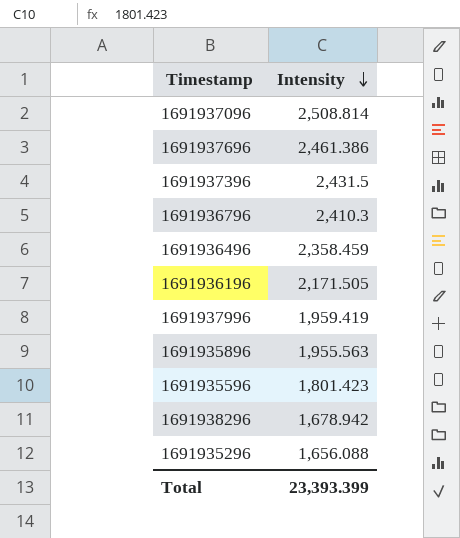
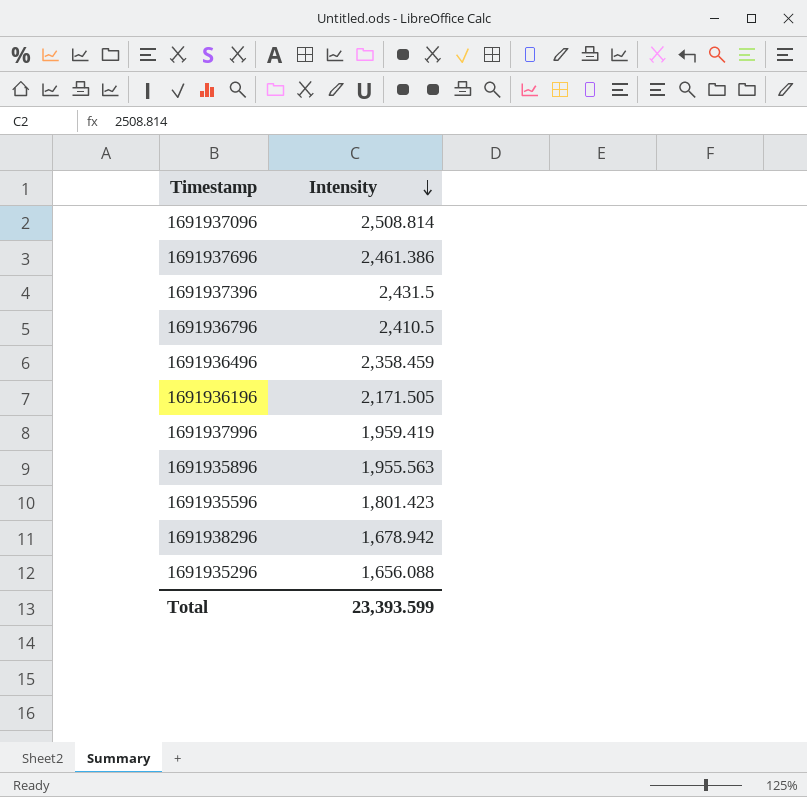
1691936796 | Intensity: 2,410.3 -> 2,410.5
Total | Intensity: 23,393.399 -> 23,393.599

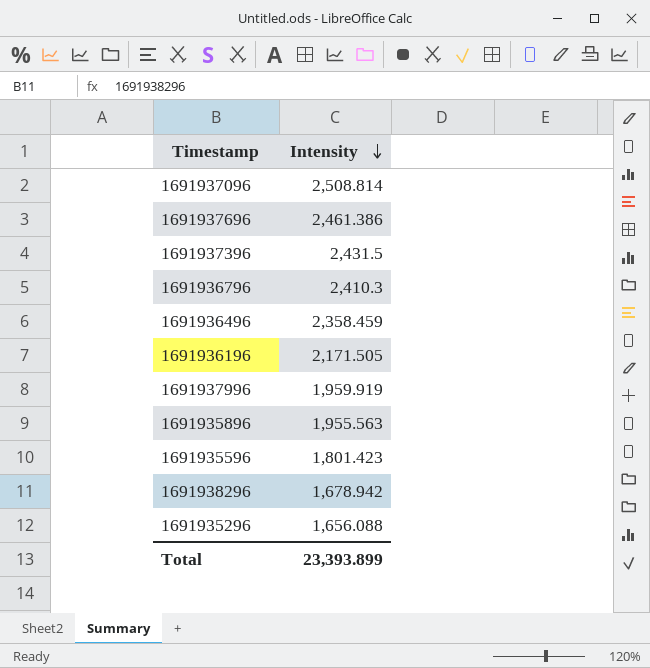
1691936796 | Intensity: 2,410.5 -> 2,410.3
1691937996 | Intensity: 1,959.419 -> 1,959.919
Total | Intensity: 23,393.599 -> 23,393.899

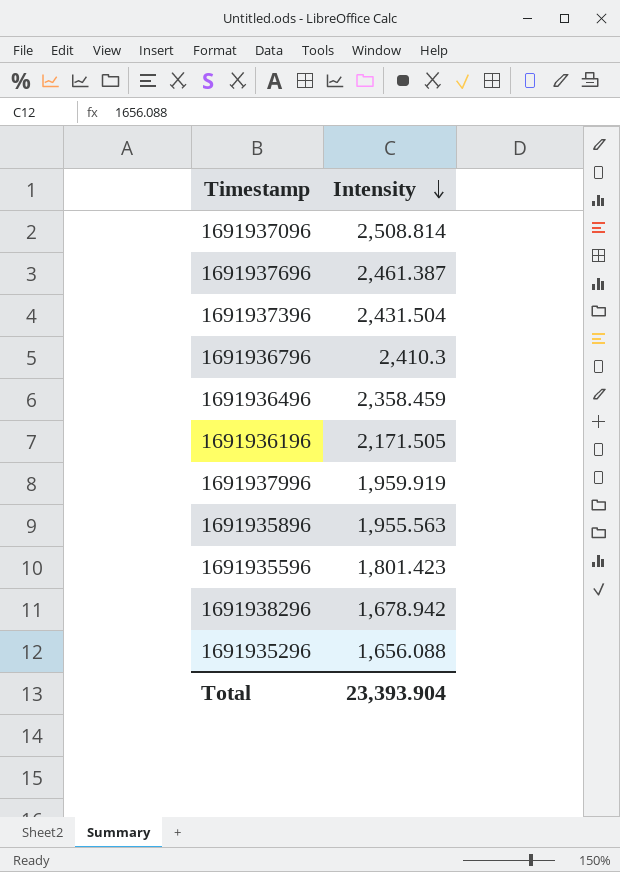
1691937696 | Intensity: 2,461.386 -> 2,461.387
1691937396 | Intensity: 2,431.5 -> 2,431.504
Total | Intensity: 23,393.899 -> 23,393.904

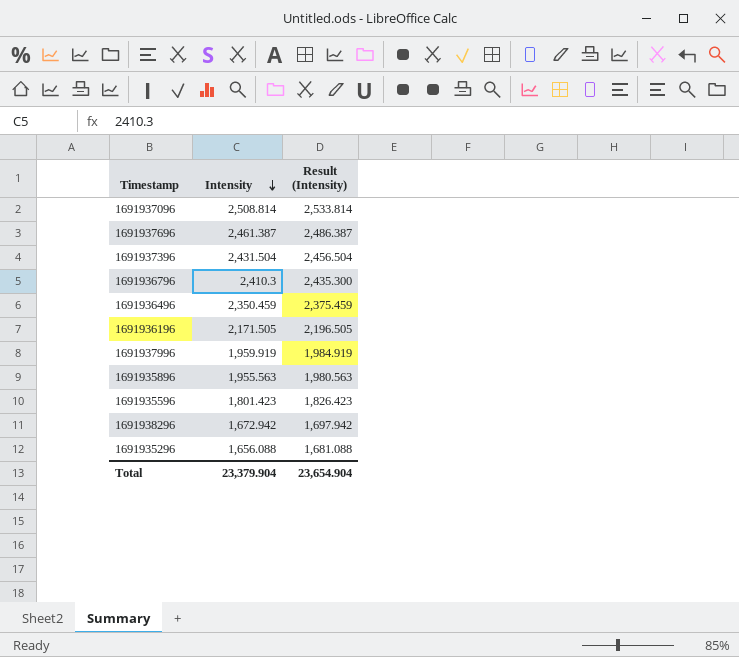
column Result (Intensity) | formula: none -> [Intensity] + 25
1691936496 | Intensity: 2,358.459 -> 2,350.459
1691938296 | Intensity: 1,678.942 -> 1,672.942
Total | Intensity: 23,393.904 -> 23,379.904

